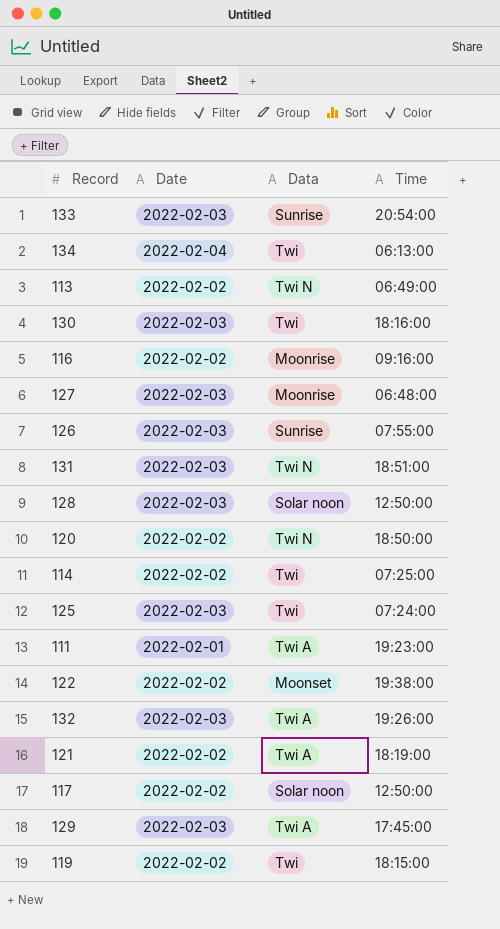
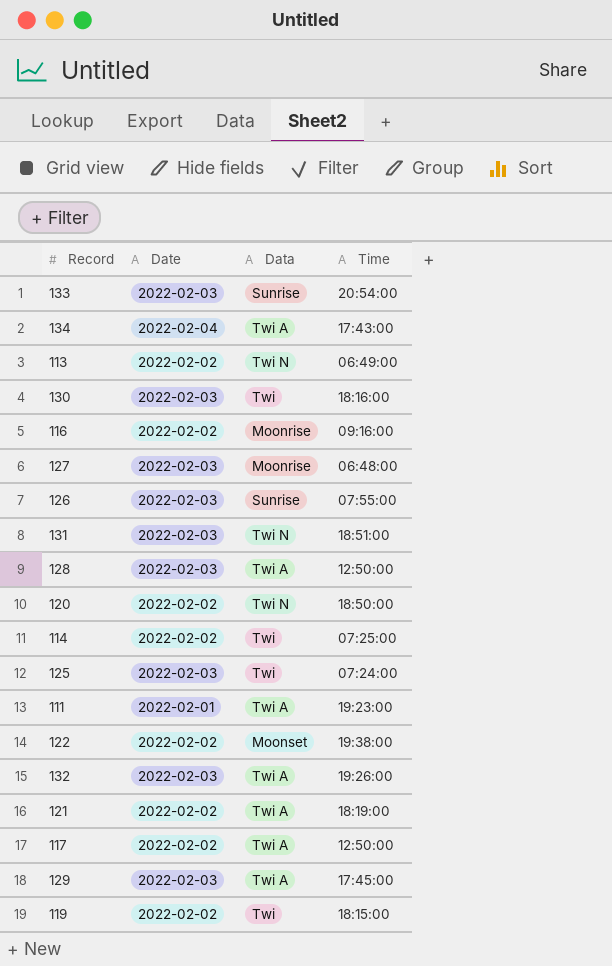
134 | Data: Twi -> Twi A
134 | Time: 06:13:00 -> 17:43:00
128 | Data: Solar noon -> Twi A
117 | Data: Solar noon -> Twi A

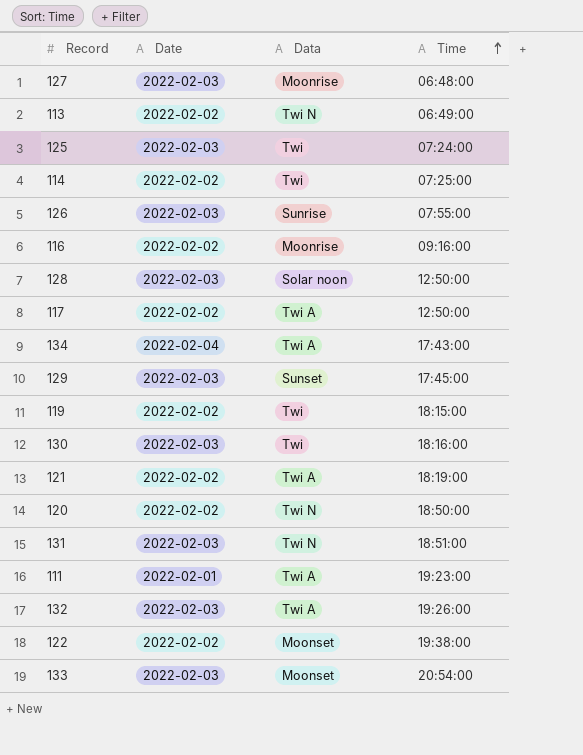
row order: none -> Time ascending
128 | Data: Twi A -> Solar noon
129 | Data: Twi A -> Sunset
133 | Data: Sunrise -> Moonset

